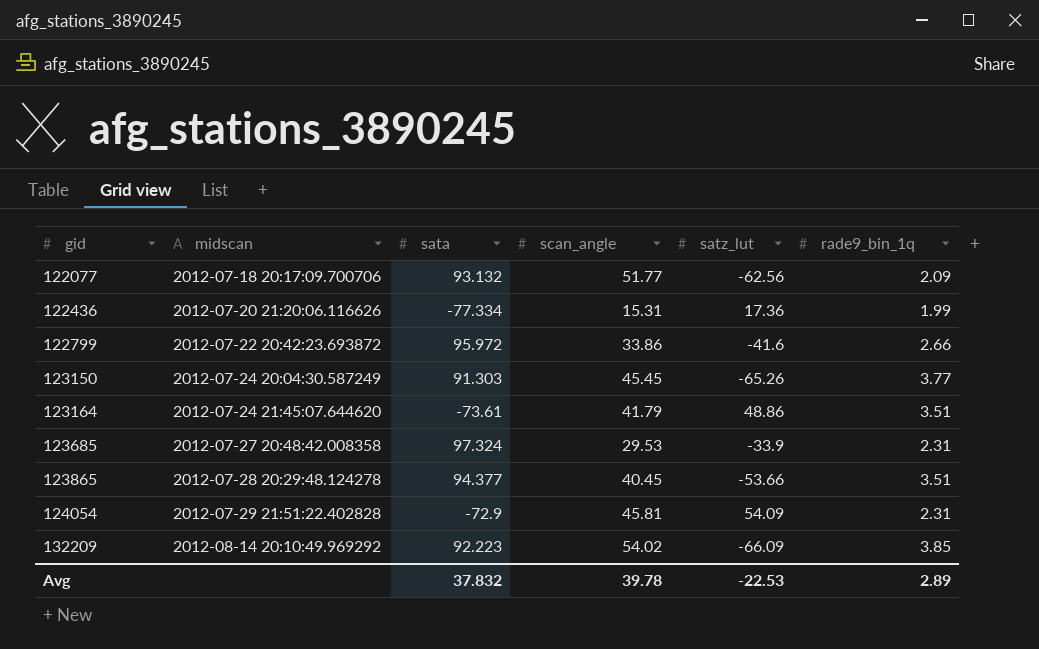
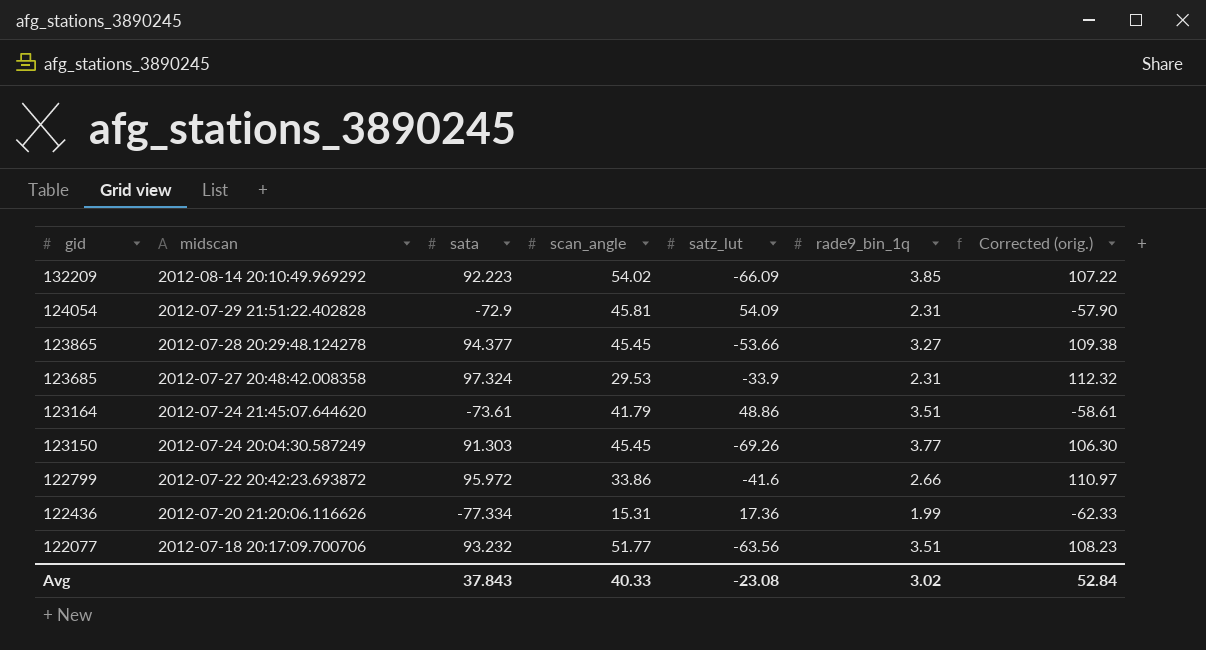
row order: gid ascending -> gid descending
column Corrected (orig.) | formula: none -> [sata] + 15
123865 | scan_angle: 40.45 -> 45.45
123865 | rade9_bin_1q: 3.51 -> 3.27
123150 | satz_lut: -65.26 -> -69.26
122077 | sata: 93.132 -> 93.232
122077 | satz_lut: -62.56 -> -63.56
122077 | rade9_bin_1q: 2.09 -> 3.51
Avg | sata: 37.832 -> 37.843
Avg | scan_angle: 39.78 -> 40.33
Avg | satz_lut: -22.53 -> -23.08
Avg | rade9_bin_1q: 2.89 -> 3.02

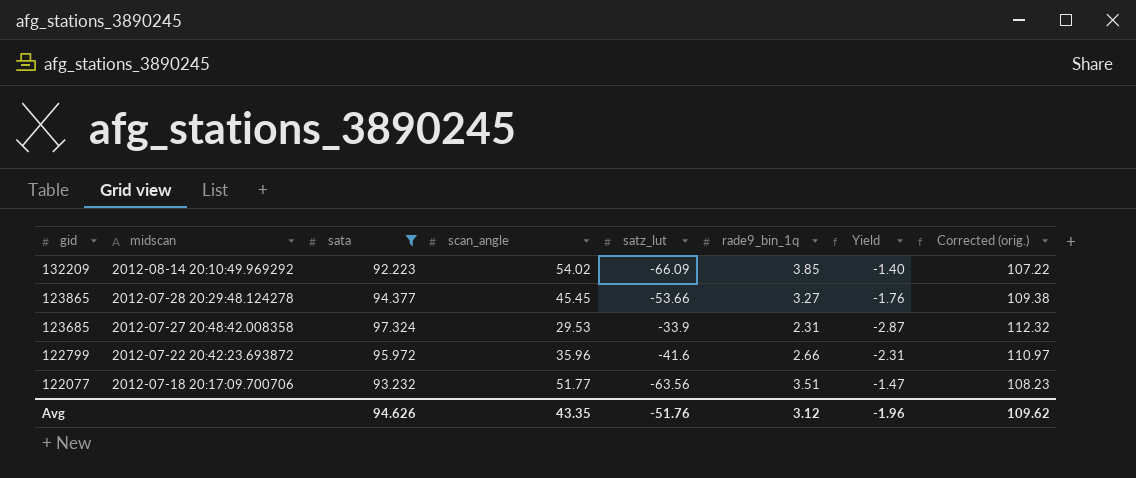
filter: none -> sata >= 92.223
column Yield | formula: none -> [sata] / [satz_lut]
122799 | scan_angle: 33.86 -> 35.96
Avg | sata: 37.843 -> 94.626
Avg | scan_angle: 40.33 -> 43.35
Avg | satz_lut: -23.08 -> -51.76
Avg | rade9_bin_1q: 3.02 -> 3.12
Avg | Corrected (orig.): 52.84 -> 109.62

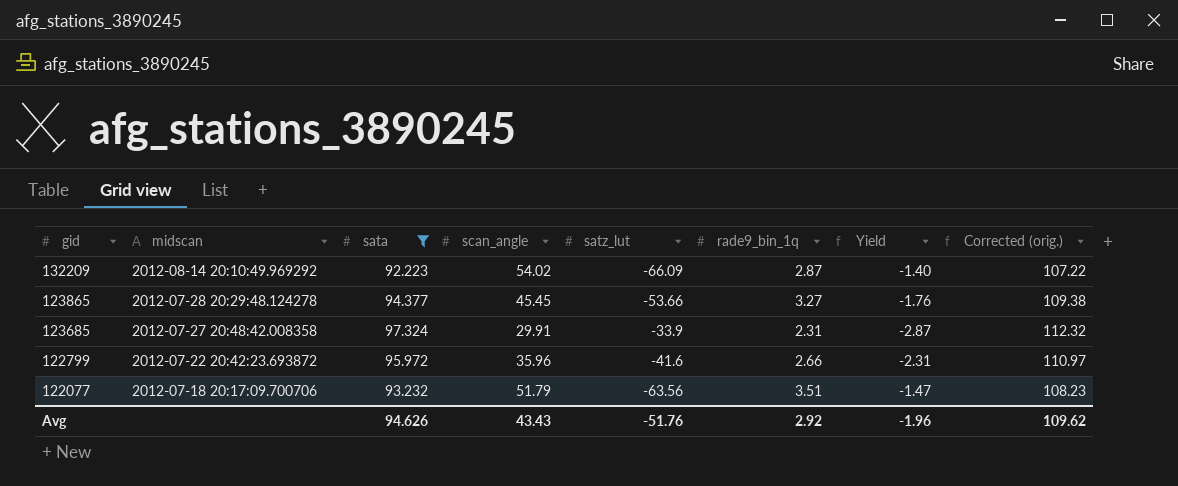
132209 | rade9_bin_1q: 3.85 -> 2.87
123685 | scan_angle: 29.53 -> 29.91
122077 | scan_angle: 51.77 -> 51.79
Avg | scan_angle: 43.35 -> 43.43
Avg | rade9_bin_1q: 3.12 -> 2.92

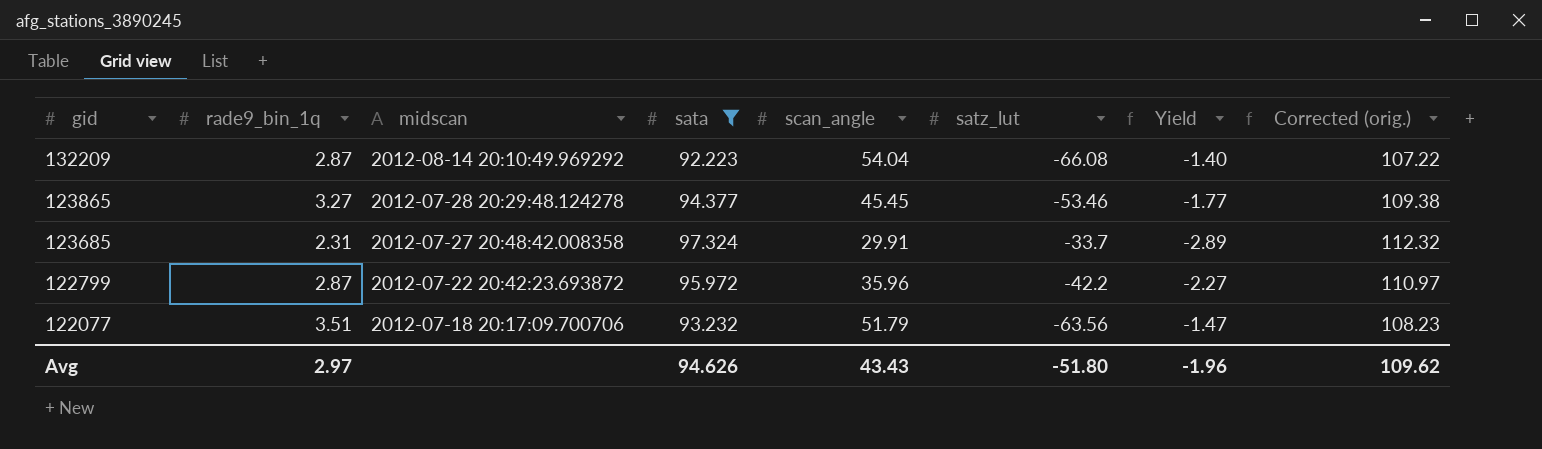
column rade9_bin_1q | position: 6 -> 2
132209 | scan_angle: 54.02 -> 54.04
132209 | satz_lut: -66.09 -> -66.08
123865 | satz_lut: -53.66 -> -53.46
123865 | Yield: -1.76 -> -1.77
123685 | satz_lut: -33.9 -> -33.7
123685 | Yield: -2.87 -> -2.89
122799 | rade9_bin_1q: 2.66 -> 2.87
122799 | satz_lut: -41.6 -> -42.2
122799 | Yield: -2.31 -> -2.27
Avg | rade9_bin_1q: 2.92 -> 2.97
Avg | satz_lut: -51.76 -> -51.80

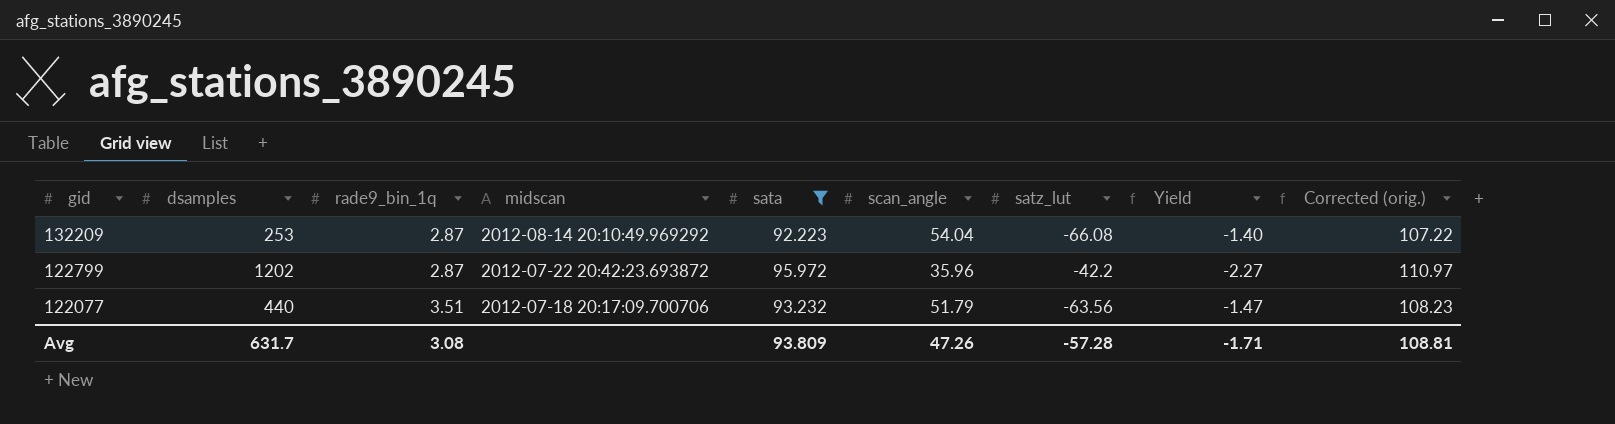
column dsamples | position: none -> 2
row 123865: 3.27 | 2012-07-28 20:29:48.124278 | 94.377 | 45.45 | -53.46 | -1.77 | 109.38 -> none
row 123685: 2.31 | 2012-07-27 20:48:42.008358 | 97.324 | 29.91 | -33.7 | -2.89 | 112.32 -> none
Avg | rade9_bin_1q: 2.97 -> 3.08
Avg | sata: 94.626 -> 93.809
Avg | scan_angle: 43.43 -> 47.26
Avg | satz_lut: -51.80 -> -57.28
Avg | Yield: -1.96 -> -1.71
Avg | Corrected (orig.): 109.62 -> 108.81

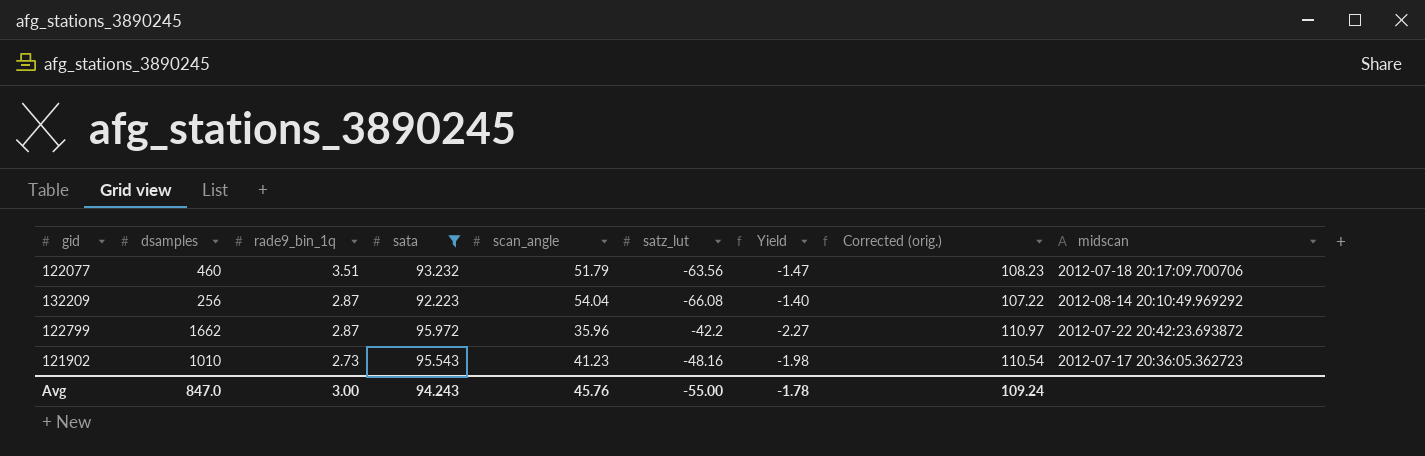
row order: gid descending -> rade9_bin_1q descending
column midscan | position: 4 -> 9
122077 | dsamples: 440 -> 460
132209 | dsamples: 253 -> 256
122799 | dsamples: 1202 -> 1662
row 121902: none -> 1010 | 2.73 | 95.543 | 41.23 | -48.16 | -1.98 | 110.54 | 2012-07-17 20:36:05.362723
Avg | dsamples: 631.7 -> 847.0
Avg | rade9_bin_1q: 3.08 -> 3.00
Avg | sata: 93.809 -> 94.243
Avg | scan_angle: 47.26 -> 45.76
Avg | satz_lut: -57.28 -> -55.00
Avg | Yield: -1.71 -> -1.78
Avg | Corrected (orig.): 108.81 -> 109.24

